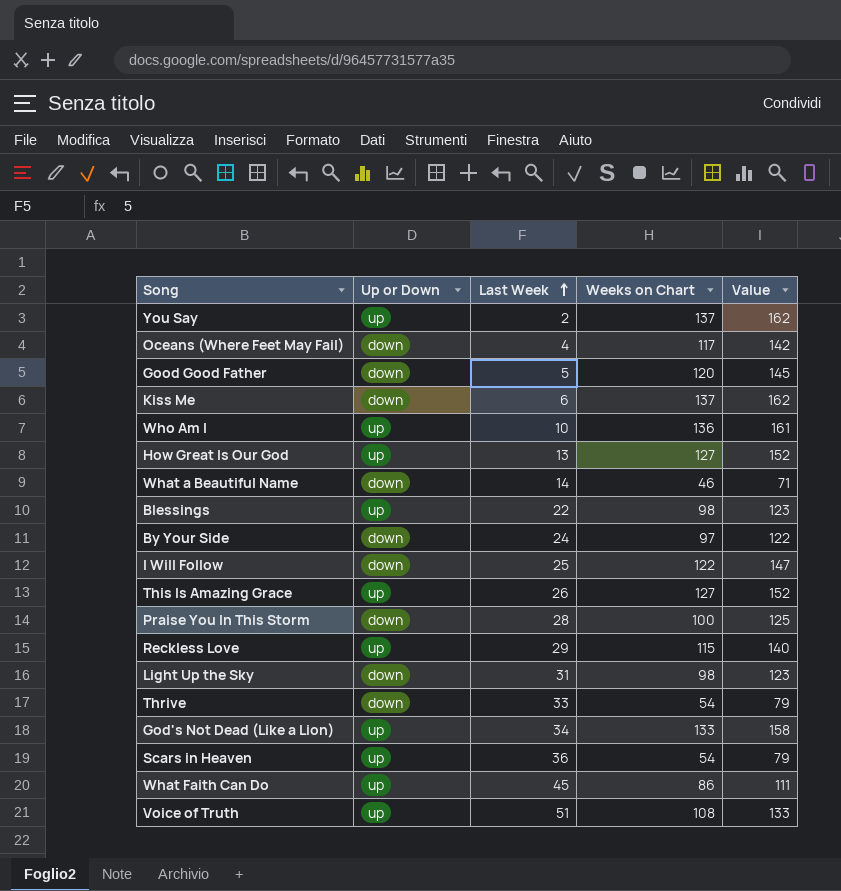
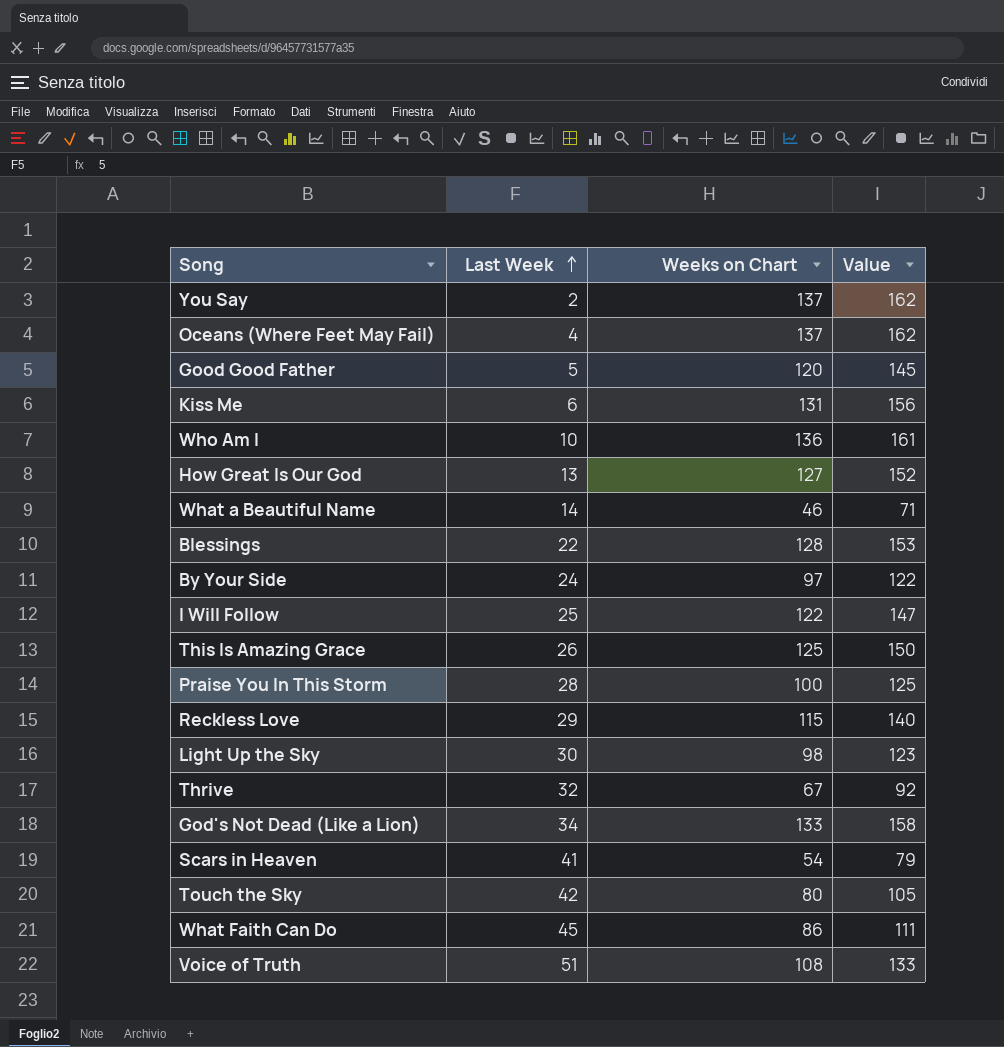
column Up or Down | position: 2 -> none
Oceans (Where Feet May Fail) | Weeks on Chart: 117 -> 137
Oceans (Where Feet May Fail) | Value: 142 -> 162
Kiss Me | Weeks on Chart: 137 -> 131
Kiss Me | Value: 162 -> 156
Blessings | Weeks on Chart: 98 -> 128
Blessings | Value: 123 -> 153
This Is Amazing Grace | Weeks on Chart: 127 -> 125
This Is Amazing Grace | Value: 152 -> 150
Light Up the Sky | Last Week: 31 -> 30
Thrive | Last Week: 33 -> 32
Thrive | Weeks on Chart: 54 -> 67
Thrive | Value: 79 -> 92
Scars in Heaven | Last Week: 36 -> 41
row Touch the Sky: none -> 42 | 80 | 105

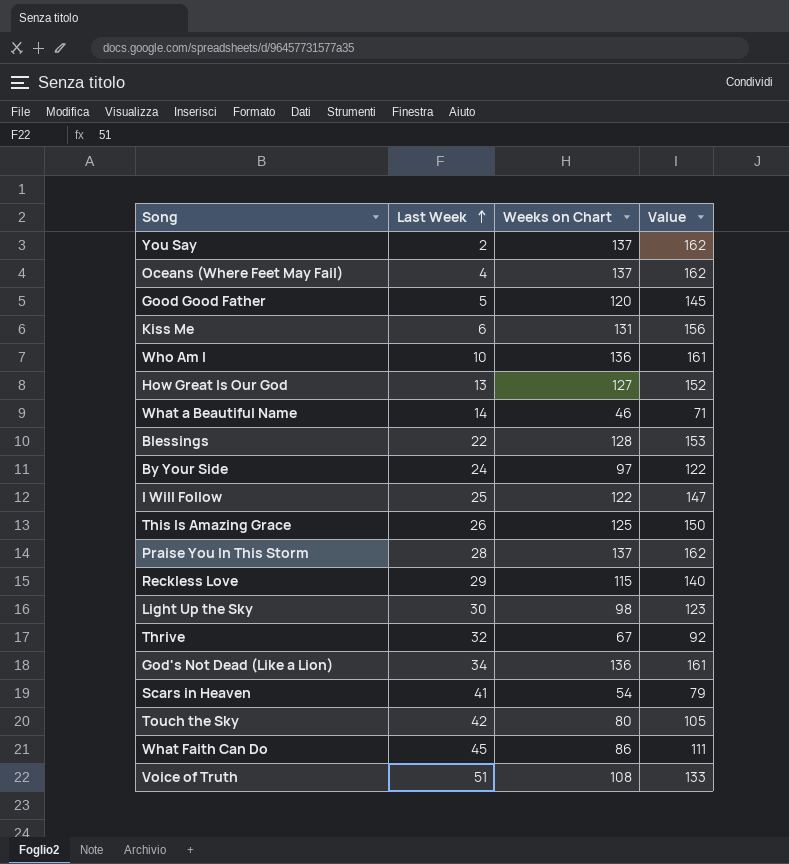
Praise You In This Storm | Weeks on Chart: 100 -> 137
Praise You In This Storm | Value: 125 -> 162
God's Not Dead (Like a Lion) | Weeks on Chart: 133 -> 136
God's Not Dead (Like a Lion) | Value: 158 -> 161

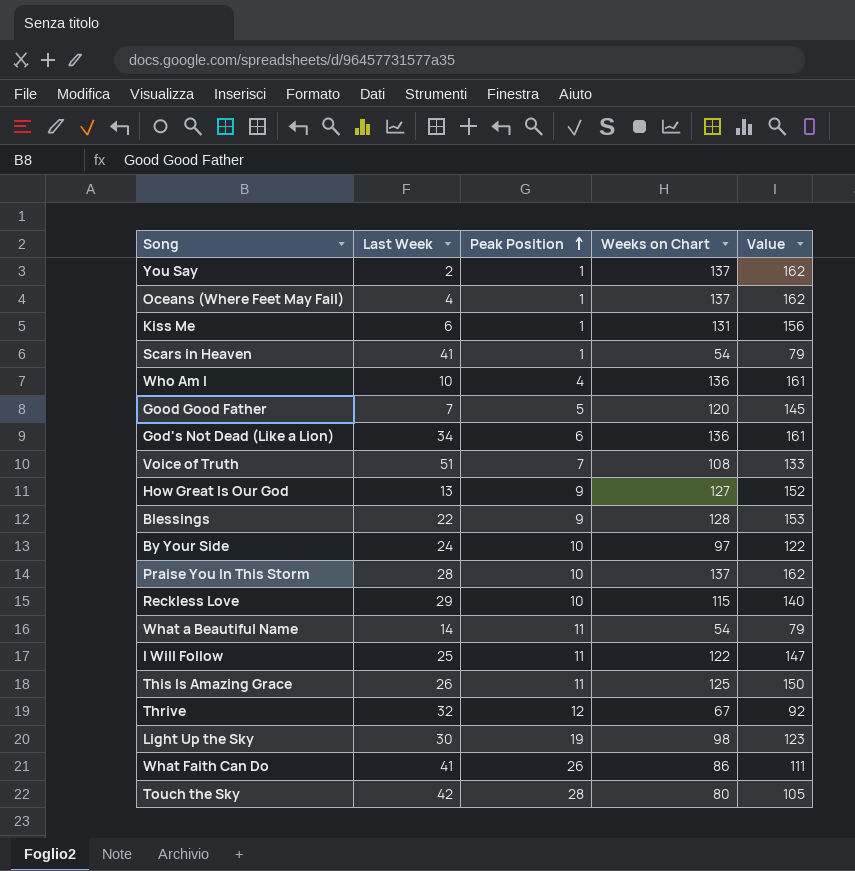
row order: Last Week ascending -> Peak Position ascending
column Peak Position | position: none -> 3
Good Good Father | Last Week: 5 -> 7
What a Beautiful Name | Weeks on Chart: 46 -> 54
What a Beautiful Name | Value: 71 -> 79
What Faith Can Do | Last Week: 45 -> 41

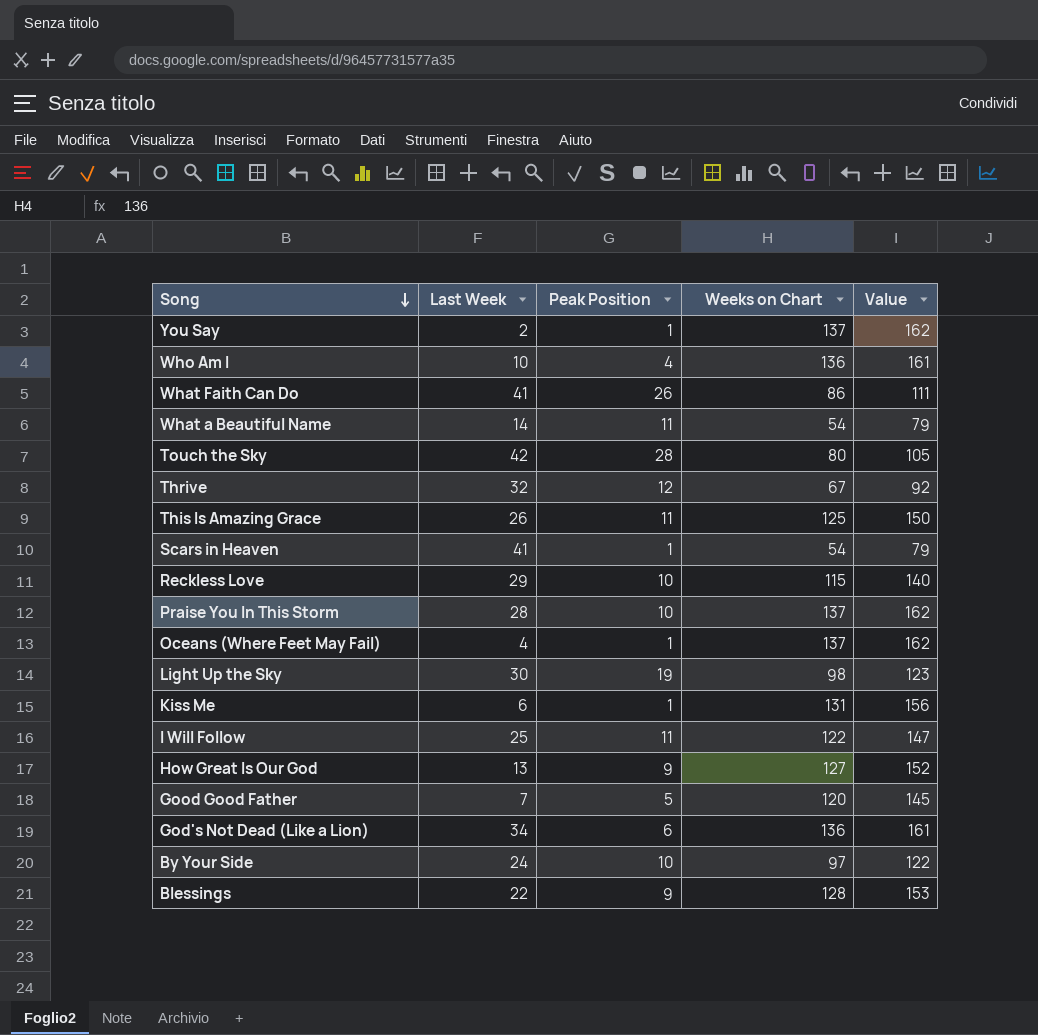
row order: Peak Position ascending -> Song descending
row Voice of Truth: 51 | 7 | 108 | 133 -> none

